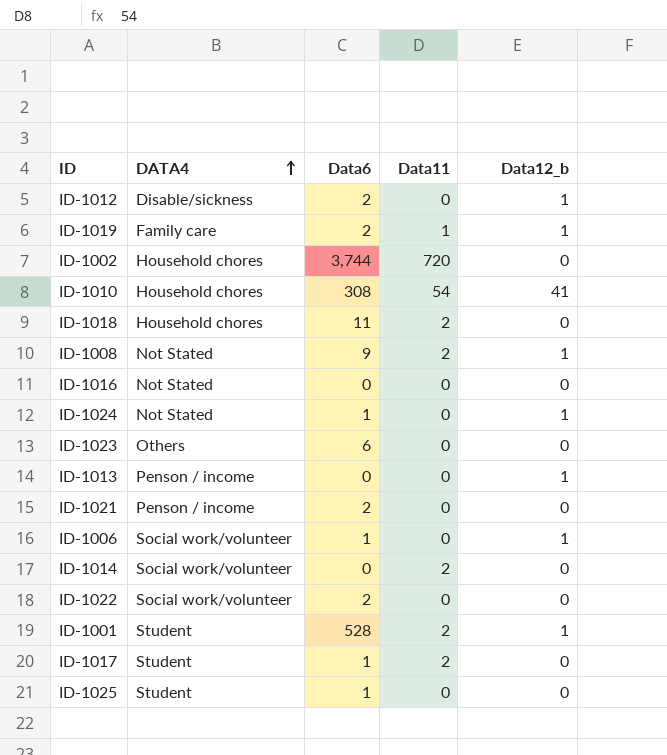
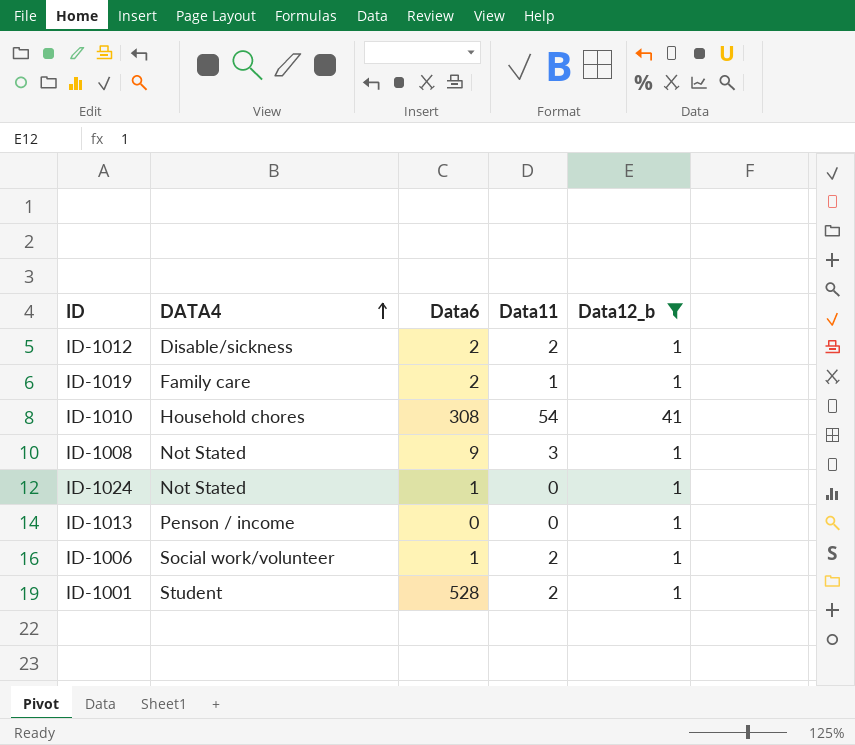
filter: none -> Data12_b != 0
ID-1012 | Data11: 0 -> 2
ID-1008 | Data11: 2 -> 3
ID-1006 | Data11: 0 -> 2

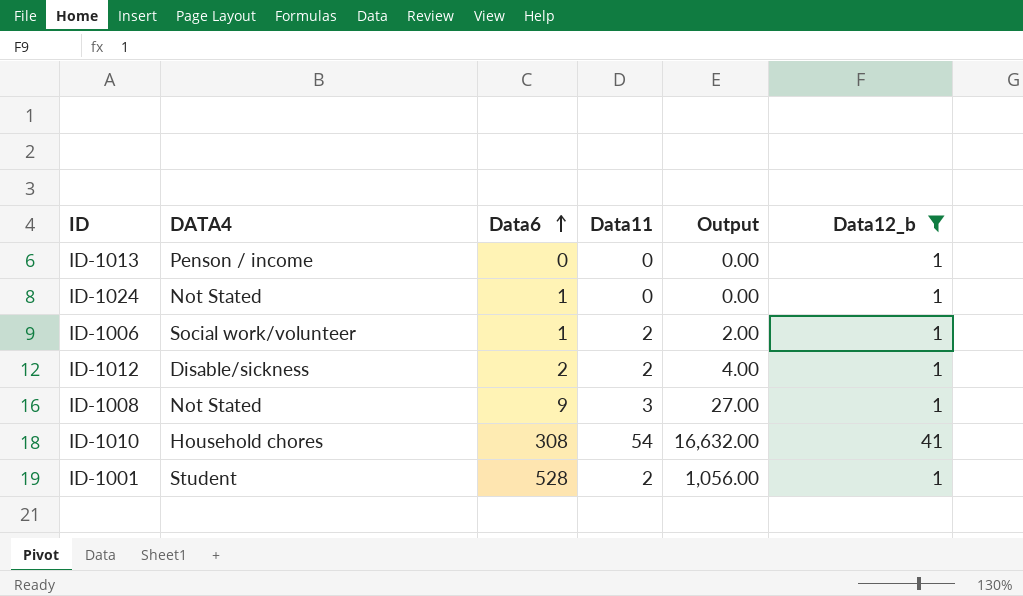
row order: DATA4 ascending -> Data6 ascending
column Output | formula: none -> [Data6] * [Data11]
row ID-1019: Family care | 2 | 1 | 1 -> none

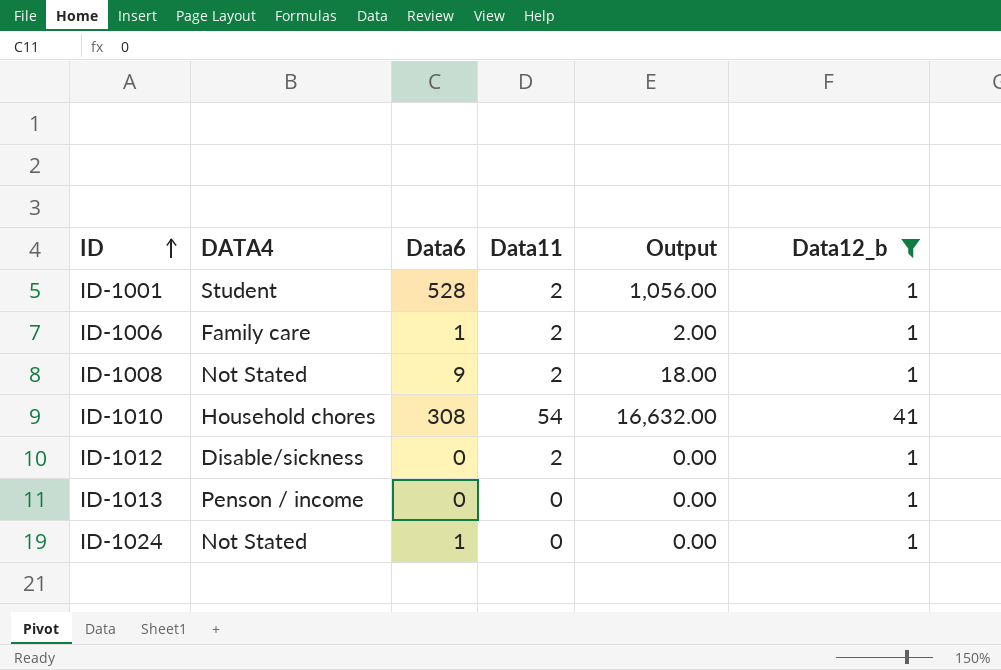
row order: Data6 ascending -> ID ascending
ID-1006 | DATA4: Social work/volunteer -> Family care
ID-1008 | Data11: 3 -> 2
ID-1008 | Output: 27.00 -> 18.00
ID-1012 | Data6: 2 -> 0
ID-1012 | Output: 4.00 -> 0.00

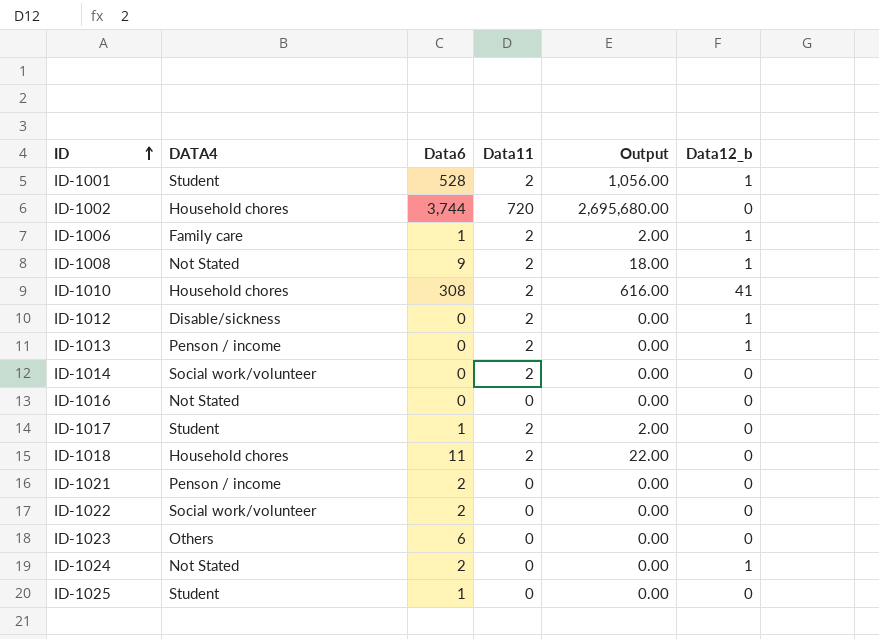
filter: Data12_b != 0 -> none
ID-1010 | Data11: 54 -> 2
ID-1010 | Output: 16,632.00 -> 616.00
ID-1013 | Data11: 0 -> 2
ID-1024 | Data6: 1 -> 2

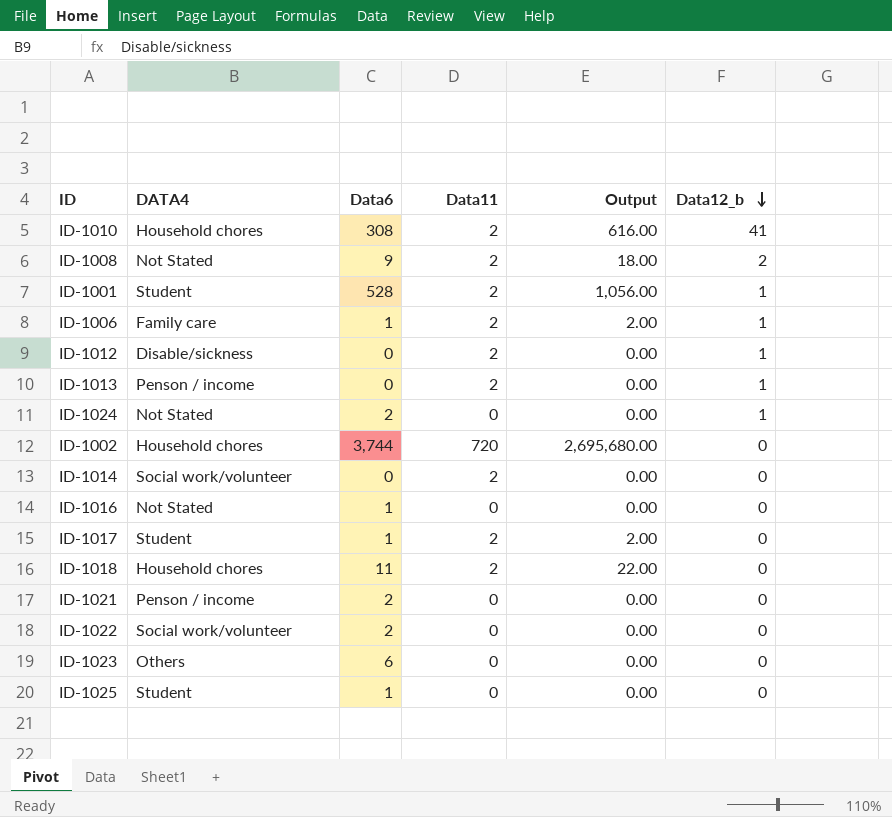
row order: ID ascending -> Data12_b descending
ID-1008 | Data12_b: 1 -> 2
ID-1016 | Data6: 0 -> 1

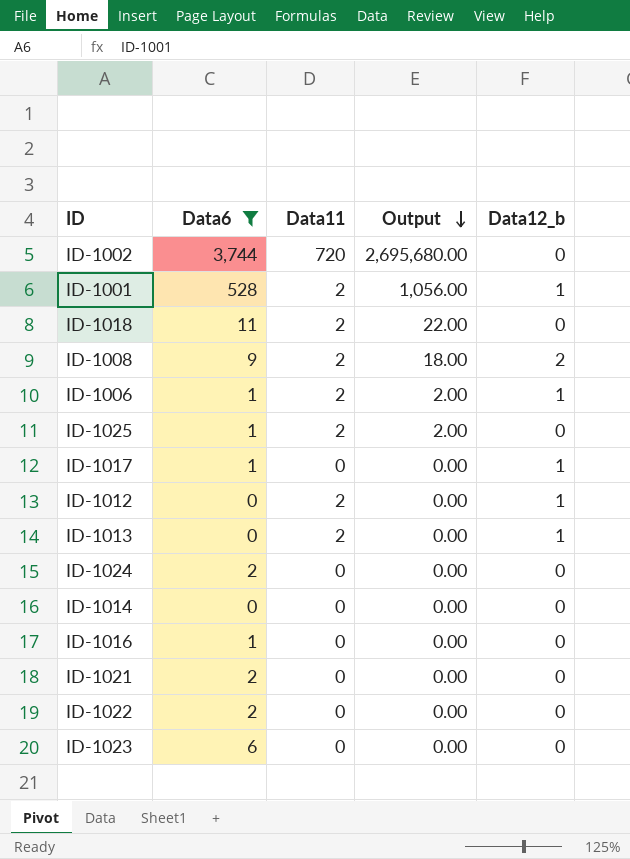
filter: none -> Data6 != 308
row order: Data12_b descending -> Output descending
column DATA4 | position: 2 -> none
ID-1025 | Data11: 0 -> 2
ID-1025 | Output: 0.00 -> 2.00
ID-1017 | Data11: 2 -> 0
ID-1017 | Output: 2.00 -> 0.00
ID-1017 | Data12_b: 0 -> 1
ID-1024 | Data12_b: 1 -> 0
ID-1014 | Data11: 2 -> 0

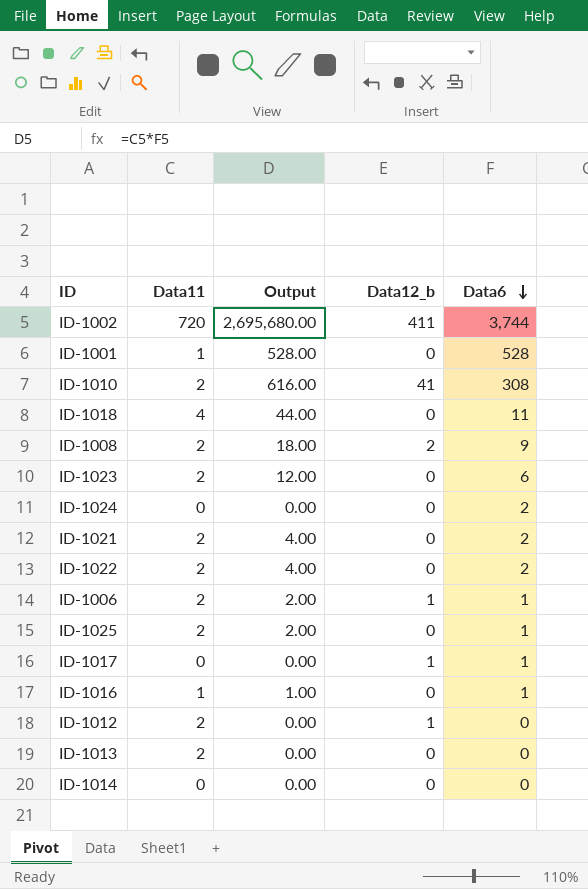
filter: Data6 != 308 -> none
row order: Output descending -> Data6 descending
column Data6 | position: 2 -> 5
ID-1002 | Data12_b: 0 -> 411
ID-1001 | Data11: 2 -> 1
ID-1001 | Output: 1,056.00 -> 528.00
ID-1001 | Data12_b: 1 -> 0
ID-1018 | Data11: 2 -> 4
ID-1018 | Output: 22.00 -> 44.00
ID-1023 | Data11: 0 -> 2
ID-1023 | Output: 0.00 -> 12.00
ID-1021 | Data11: 0 -> 2
ID-1021 | Output: 0.00 -> 4.00
ID-1022 | Data11: 0 -> 2
ID-1022 | Output: 0.00 -> 4.00
ID-1016 | Data11: 0 -> 1
ID-1016 | Output: 0.00 -> 1.00
ID-1013 | Data12_b: 1 -> 0

